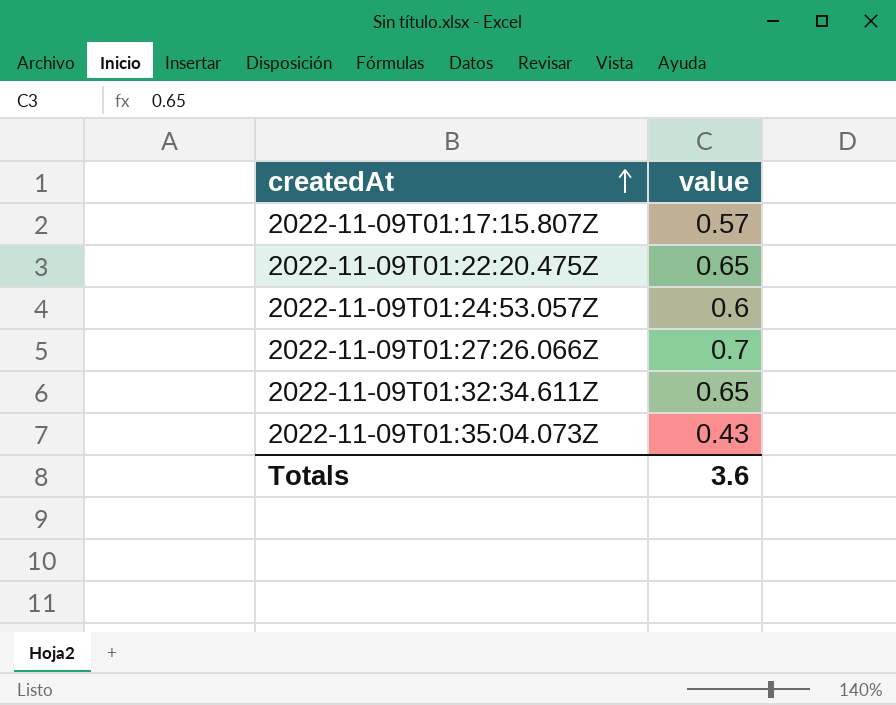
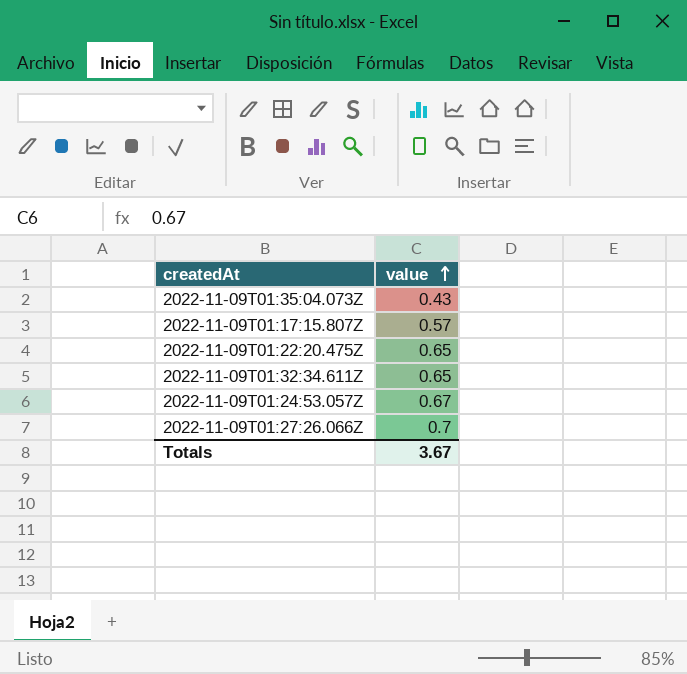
row order: createdAt ascending -> value ascending
2022-11-09T01:24:53.057Z | value: 0.6 -> 0.67
Totals | value: 3.6 -> 3.67

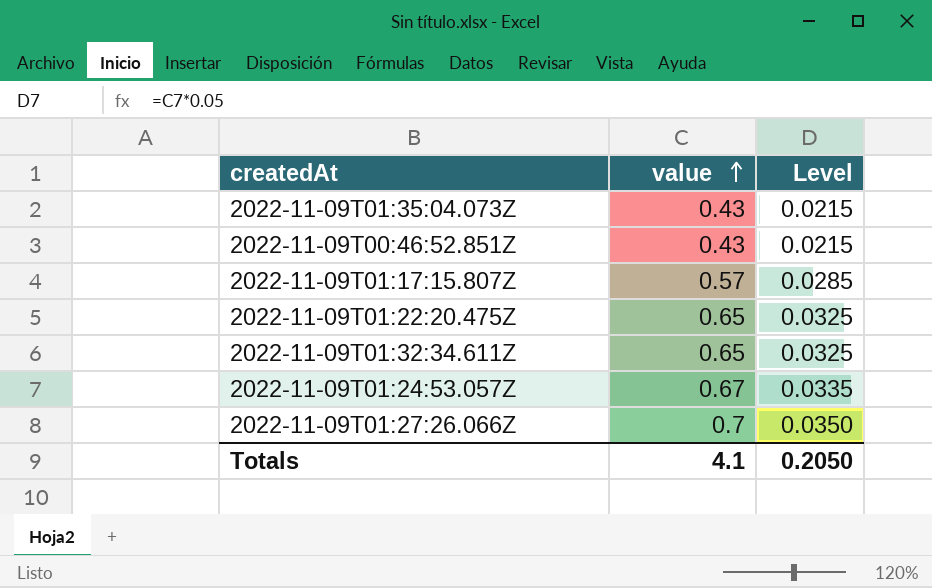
column Level | formula: none -> [value] * 0.05
row 2022-11-09T00:46:52.851Z: none -> 0.43 | 0.0215
Totals | value: 3.67 -> 4.1

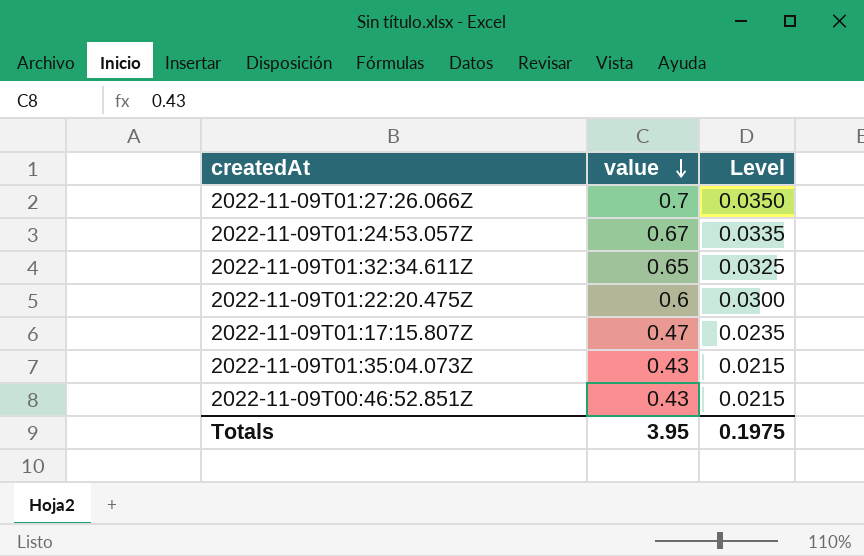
row order: value ascending -> value descending
2022-11-09T01:22:20.475Z | value: 0.65 -> 0.6
2022-11-09T01:22:20.475Z | Level: 0.0325 -> 0.0300
2022-11-09T01:17:15.807Z | value: 0.57 -> 0.47
2022-11-09T01:17:15.807Z | Level: 0.0285 -> 0.0235
Totals | value: 4.1 -> 3.95
Totals | Level: 0.2050 -> 0.1975

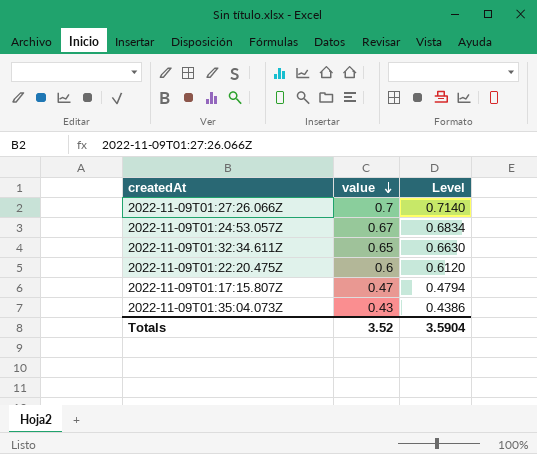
column Level | formula: [value] * 0.05 -> [value] * 1.02
row 2022-11-09T00:46:52.851Z: 0.43 | 0.0215 -> none
Totals | value: 3.95 -> 3.52
Totals | Level: 0.1975 -> 3.5904

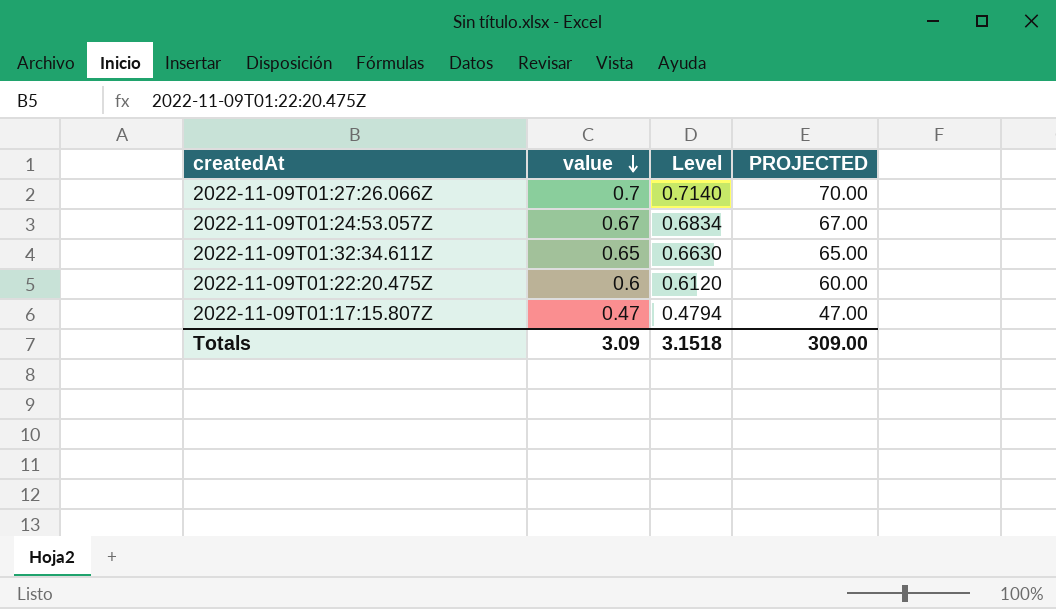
column PROJECTED | formula: none -> [value] * 100
row 2022-11-09T01:35:04.073Z: 0.43 | 0.4386 -> none
Totals | value: 3.52 -> 3.09
Totals | Level: 3.5904 -> 3.1518

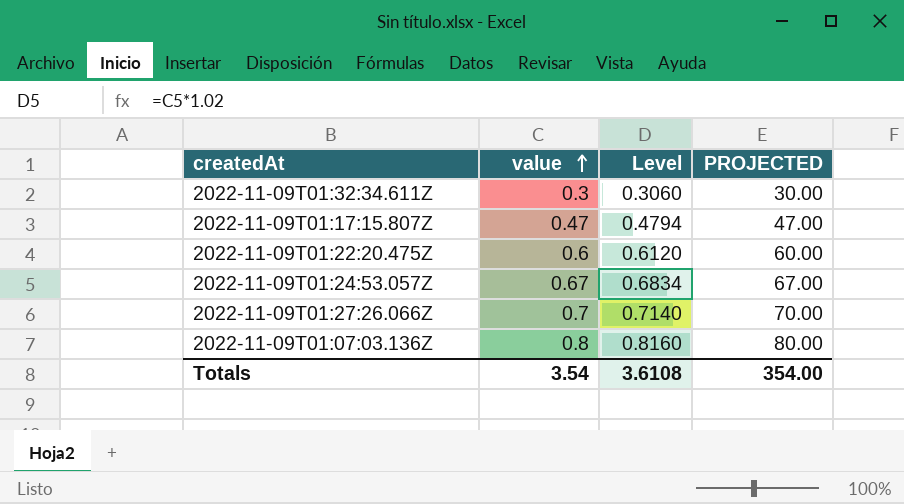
row order: value descending -> value ascending
2022-11-09T01:32:34.611Z | value: 0.65 -> 0.3
2022-11-09T01:32:34.611Z | Level: 0.6630 -> 0.3060
2022-11-09T01:32:34.611Z | PROJECTED: 65.00 -> 30.00
row 2022-11-09T01:07:03.136Z: none -> 0.8 | 0.8160 | 80.00
Totals | value: 3.09 -> 3.54
Totals | Level: 3.1518 -> 3.6108
Totals | PROJECTED: 309.00 -> 354.00

